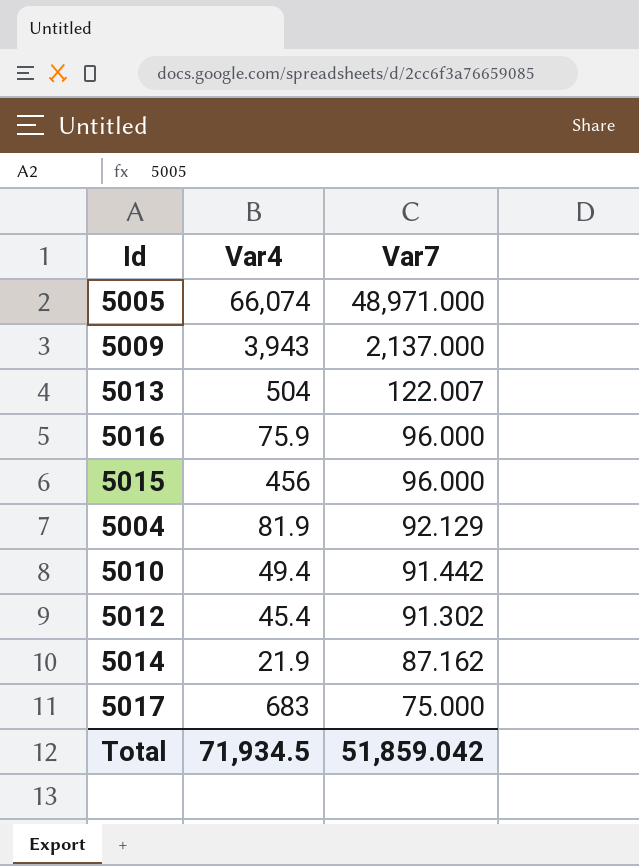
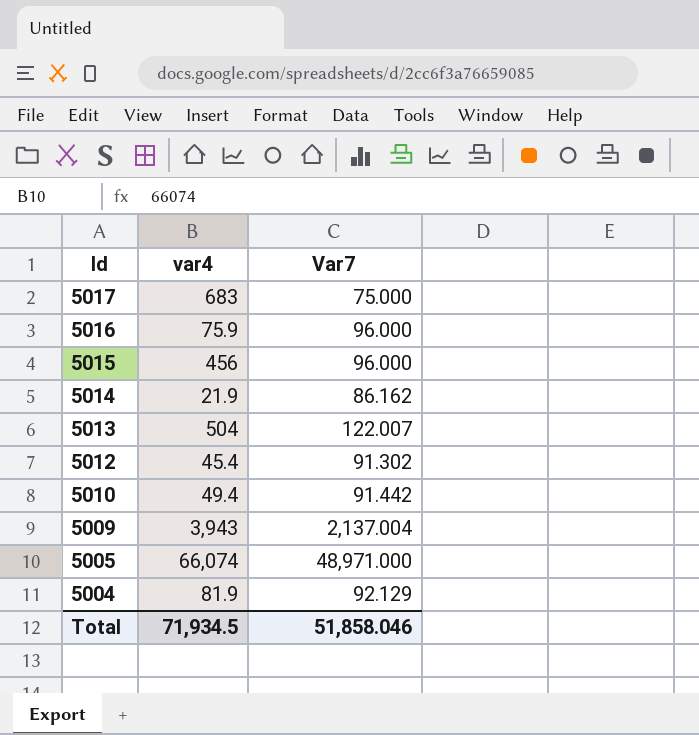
row order: Var7 descending -> Id descending
column name: Var4 -> var4
5014 | Var7: 87.162 -> 86.162
5009 | Var7: 2,137.000 -> 2,137.004
Total | Var7: 51,859.042 -> 51,858.046

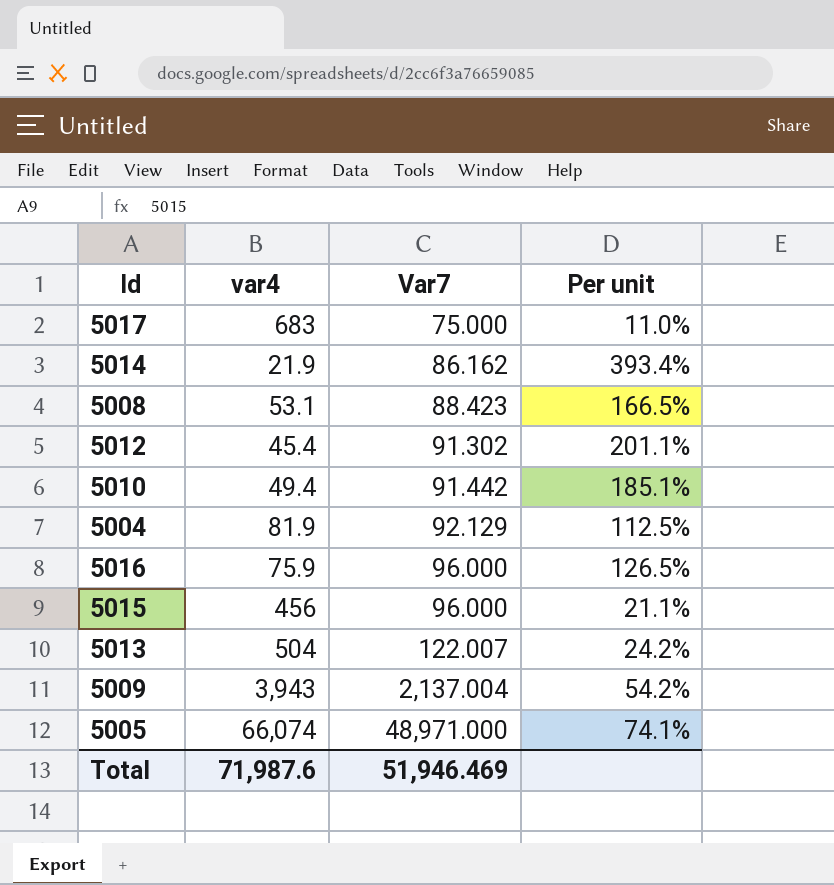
row order: Id descending -> Var7 ascending
column Per unit | formula: none -> [Var7] / [var4]
row 5008: none -> 53.1 | 88.423 | 166.5%
Total | var4: 71,934.5 -> 71,987.6
Total | Var7: 51,858.046 -> 51,946.469

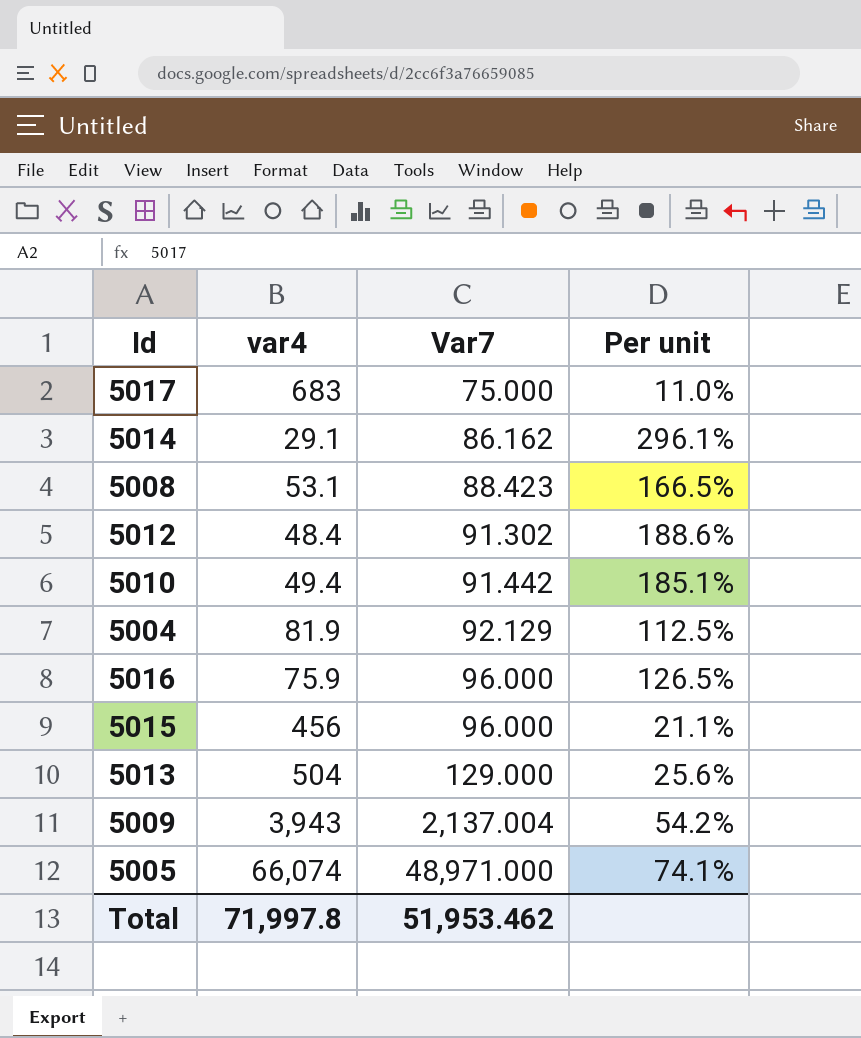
5014 | var4: 21.9 -> 29.1
5014 | Per unit: 393.4% -> 296.1%
5012 | var4: 45.4 -> 48.4
5012 | Per unit: 201.1% -> 188.6%
5013 | Var7: 122.007 -> 129.000
5013 | Per unit: 24.2% -> 25.6%
Total | var4: 71,987.6 -> 71,997.8
Total | Var7: 51,946.469 -> 51,953.462

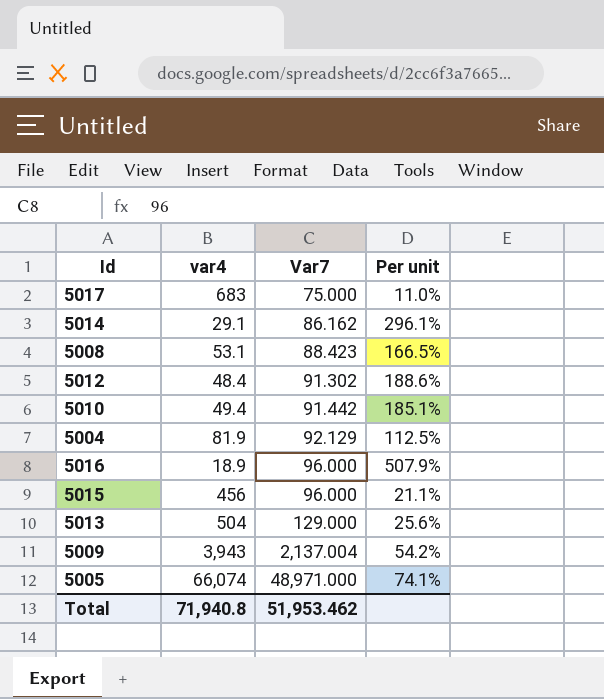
5016 | var4: 75.9 -> 18.9
5016 | Per unit: 126.5% -> 507.9%
Total | var4: 71,997.8 -> 71,940.8

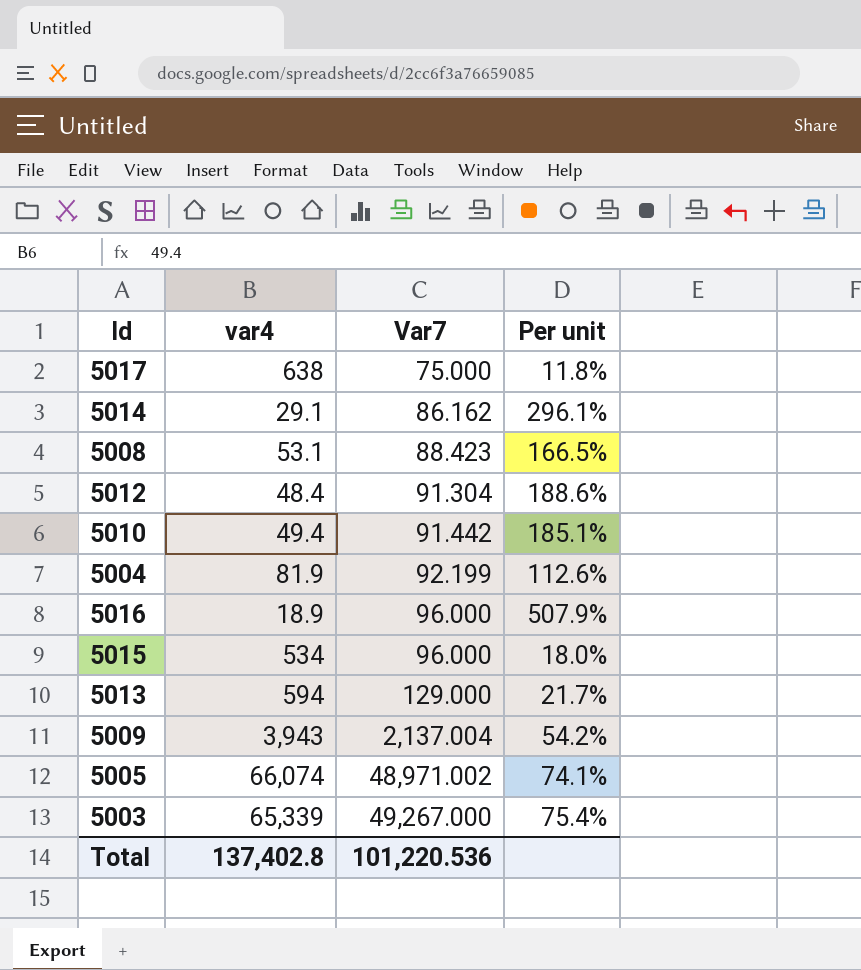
5017 | var4: 683 -> 638
5017 | Per unit: 11.0% -> 11.8%
5012 | Var7: 91.302 -> 91.304
5004 | Var7: 92.129 -> 92.199
5004 | Per unit: 112.5% -> 112.6%
5015 | var4: 456 -> 534
5015 | Per unit: 21.1% -> 18.0%
5013 | var4: 504 -> 594
5013 | Per unit: 25.6% -> 21.7%
5005 | Var7: 48,971.000 -> 48,971.002
row 5003: none -> 65,339 | 49,267.000 | 75.4%
Total | var4: 71,940.8 -> 137,402.8
Total | Var7: 51,953.462 -> 101,220.536

